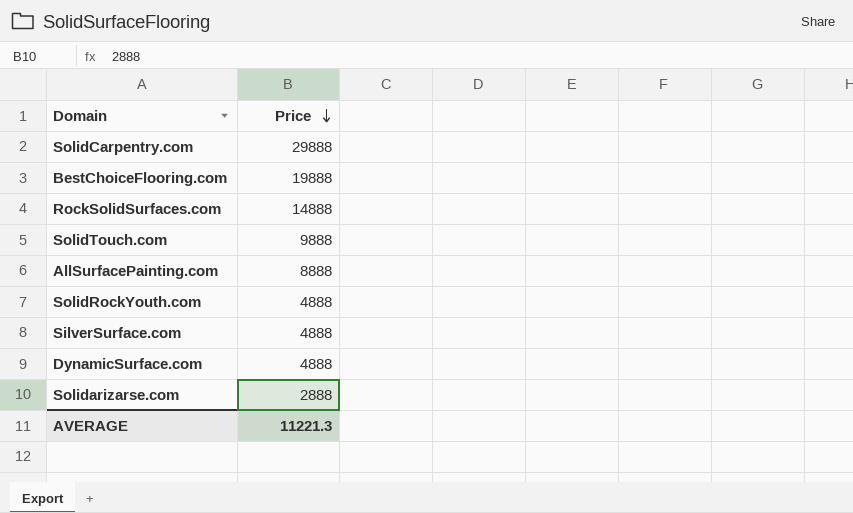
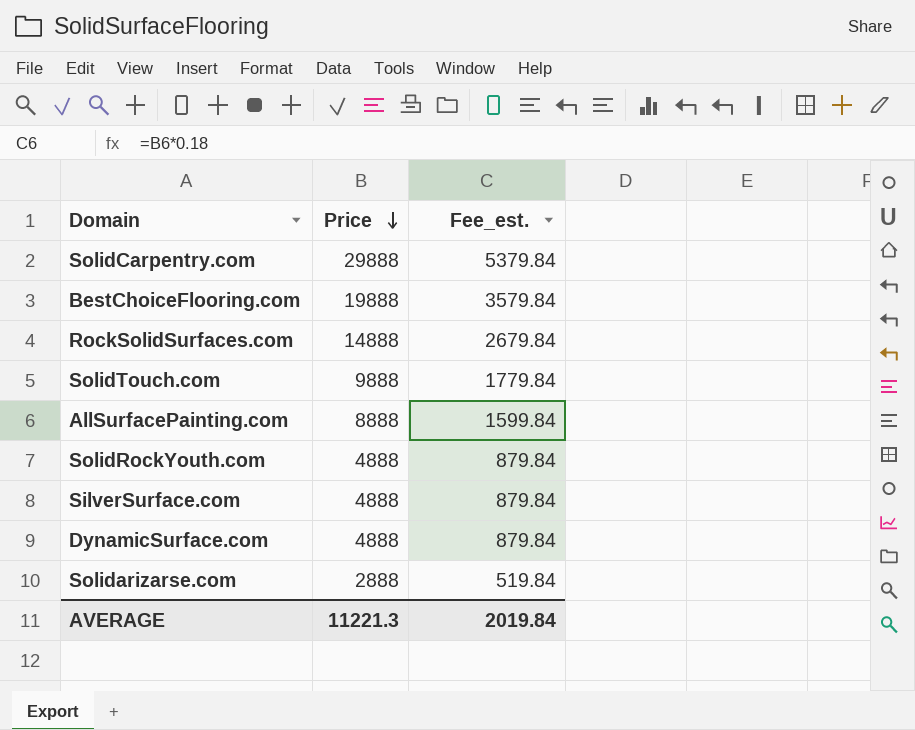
column Fee_est. | formula: none -> [Price] * 0.18

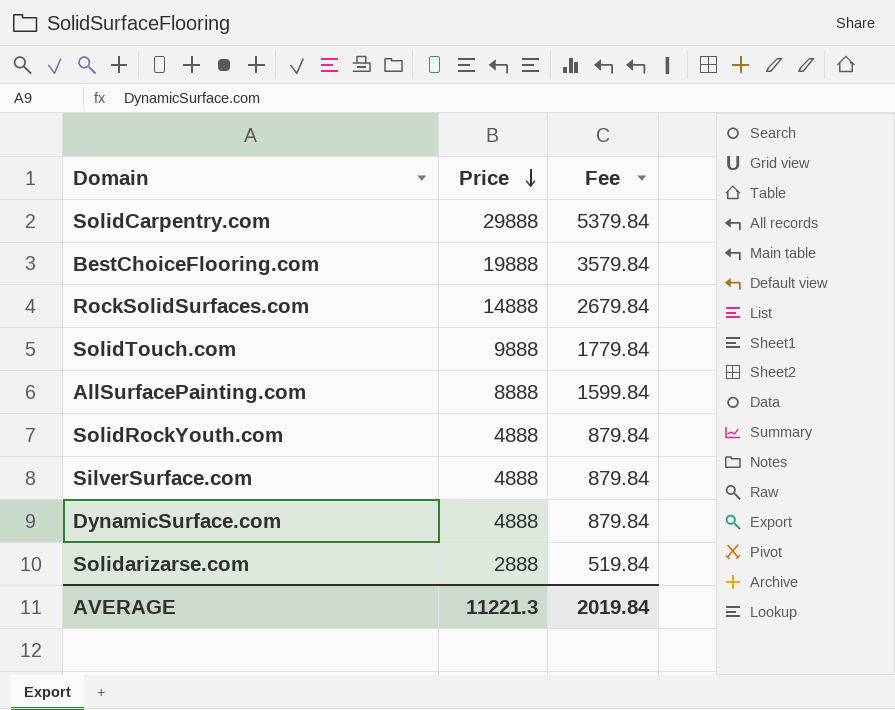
column name: Fee_est. -> Fee

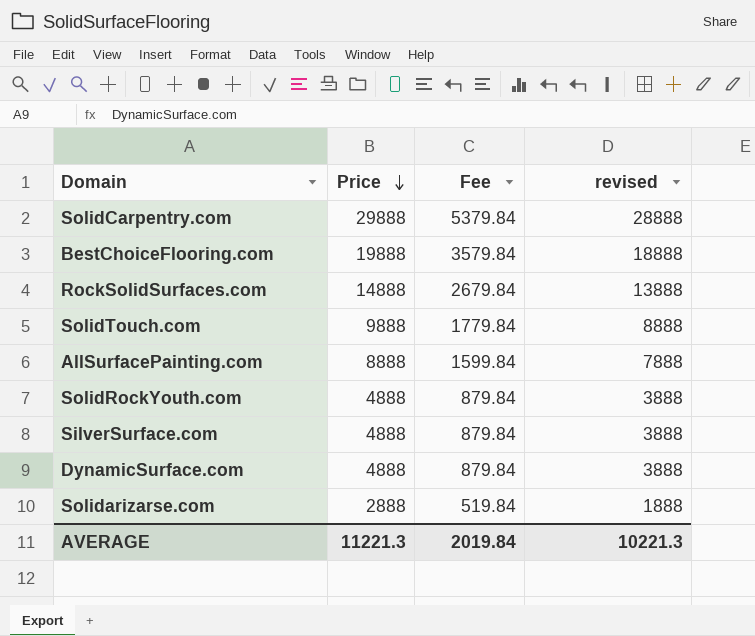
column revised | formula: none -> [Price] - 1000

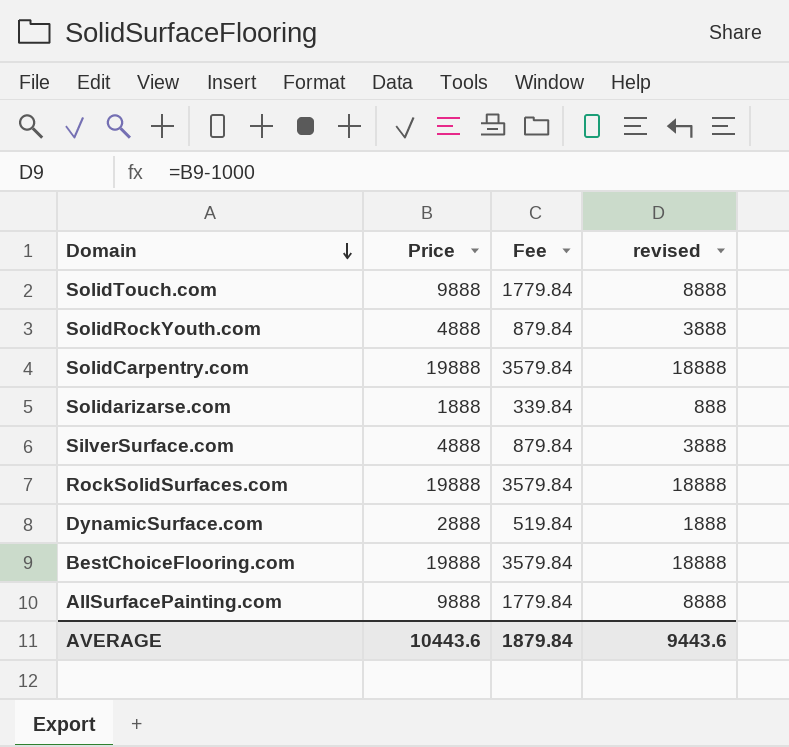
row order: Price descending -> Domain descending
SolidCarpentry.com | Price: 29888 -> 19888
SolidCarpentry.com | Fee: 5379.84 -> 3579.84
SolidCarpentry.com | revised: 28888 -> 18888
Solidarizarse.com | Price: 2888 -> 1888
Solidarizarse.com | Fee: 519.84 -> 339.84
Solidarizarse.com | revised: 1888 -> 888
RockSolidSurfaces.com | Price: 14888 -> 19888
RockSolidSurfaces.com | Fee: 2679.84 -> 3579.84
RockSolidSurfaces.com | revised: 13888 -> 18888
DynamicSurface.com | Price: 4888 -> 2888
DynamicSurface.com | Fee: 879.84 -> 519.84
DynamicSurface.com | revised: 3888 -> 1888
AllSurfacePainting.com | Price: 8888 -> 9888
AllSurfacePainting.com | Fee: 1599.84 -> 1779.84
AllSurfacePainting.com | revised: 7888 -> 8888
AVERAGE | Price: 11221.3 -> 10443.6
AVERAGE | Fee: 2019.84 -> 1879.84
AVERAGE | revised: 10221.3 -> 9443.6

